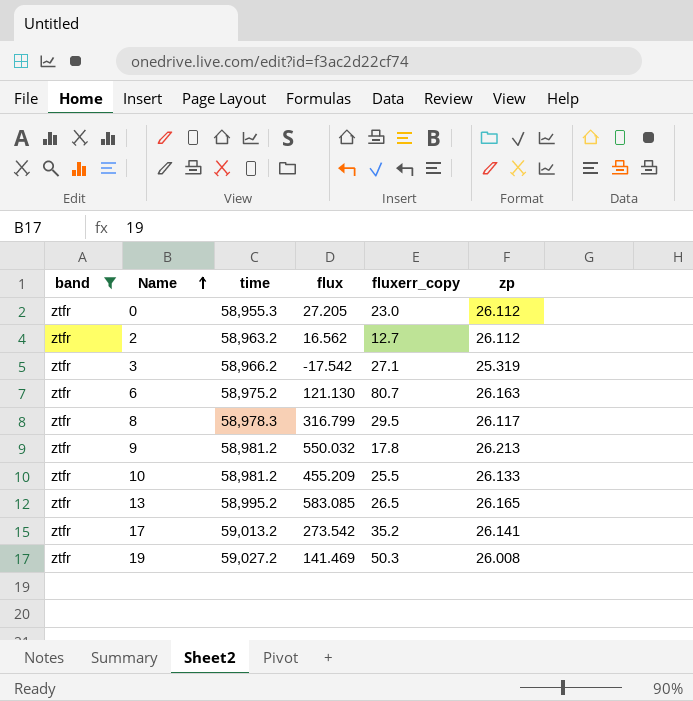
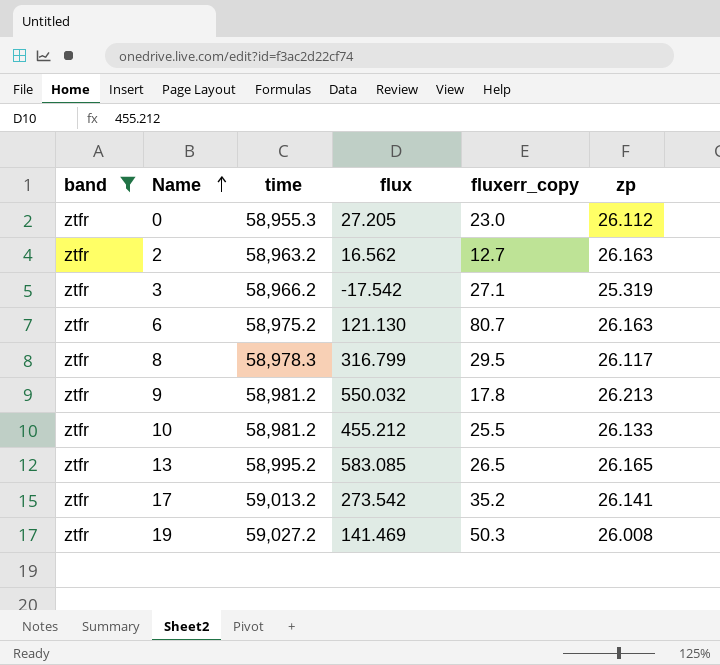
2 | zp: 26.112 -> 26.163
10 | flux: 455.209 -> 455.212

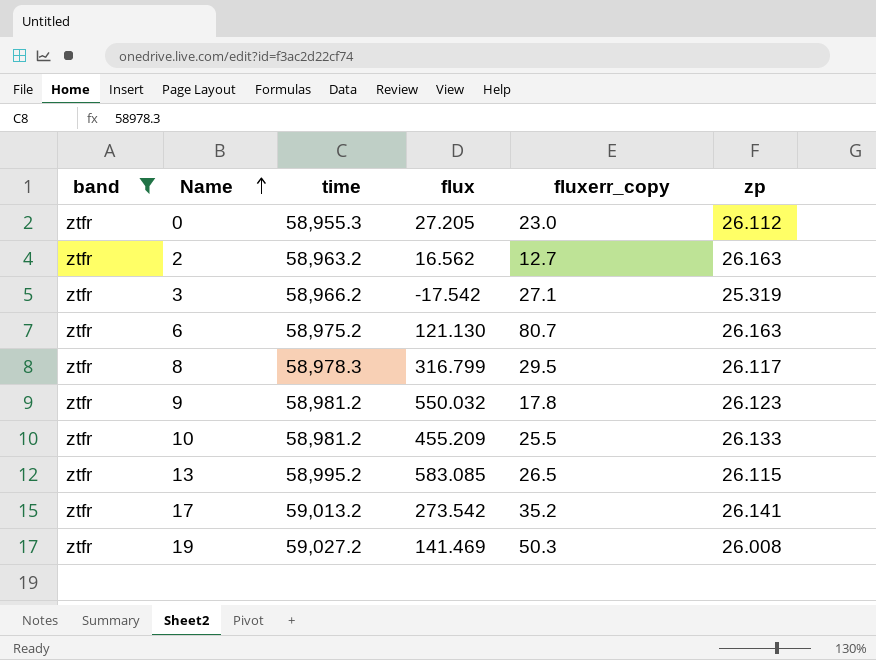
9 | zp: 26.213 -> 26.123
10 | flux: 455.212 -> 455.209
13 | zp: 26.165 -> 26.115

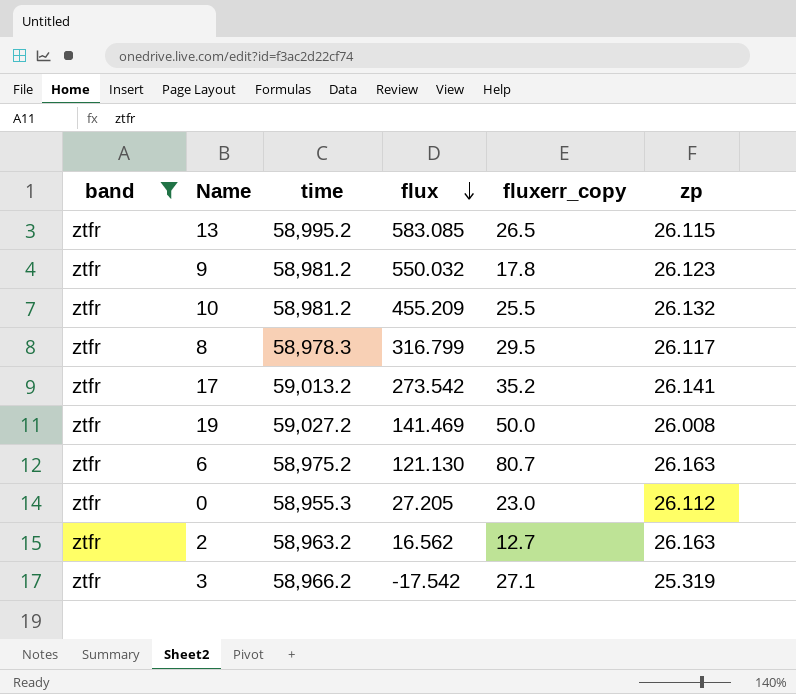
row order: Name ascending -> flux descending
10 | zp: 26.133 -> 26.132
19 | fluxerr_copy: 50.3 -> 50.0

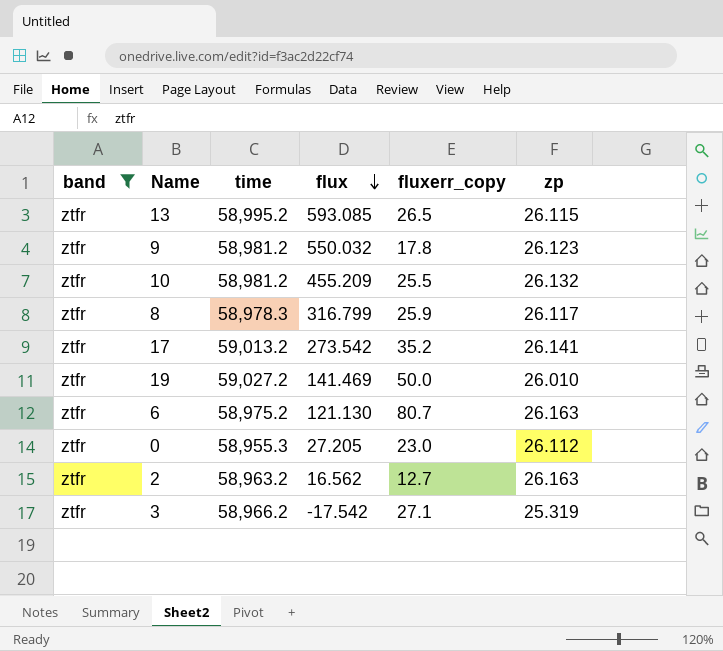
13 | flux: 583.085 -> 593.085
8 | fluxerr_copy: 29.5 -> 25.9
19 | zp: 26.008 -> 26.010

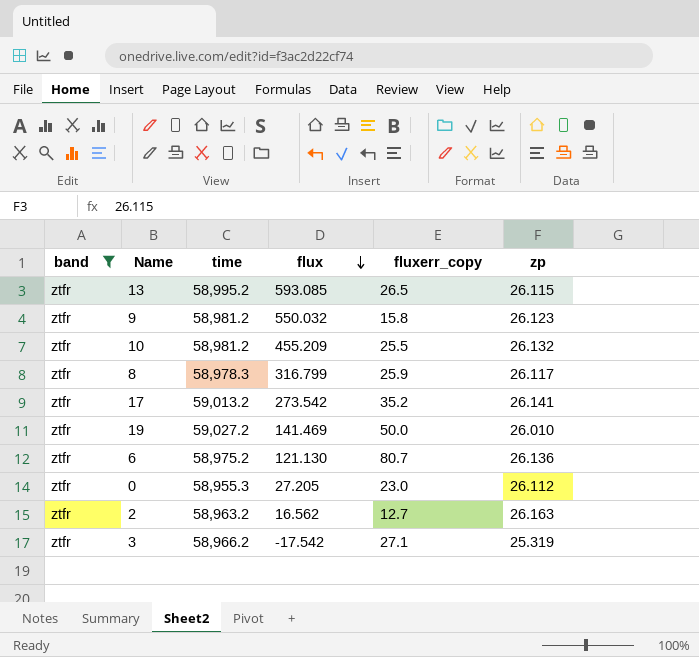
9 | fluxerr_copy: 17.8 -> 15.8
6 | zp: 26.163 -> 26.136

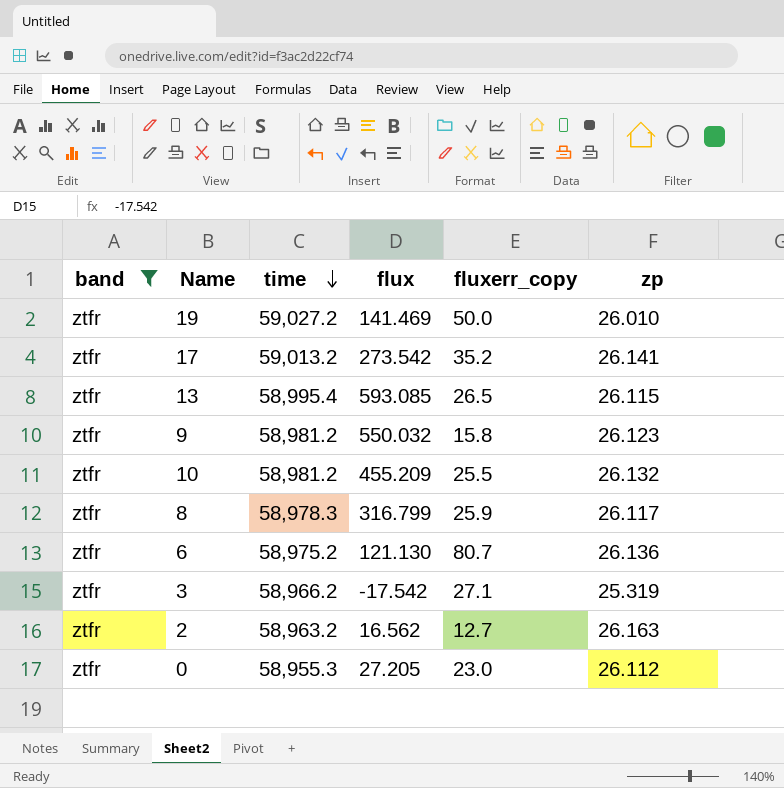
row order: flux descending -> time descending
13 | time: 58,995.2 -> 58,995.4

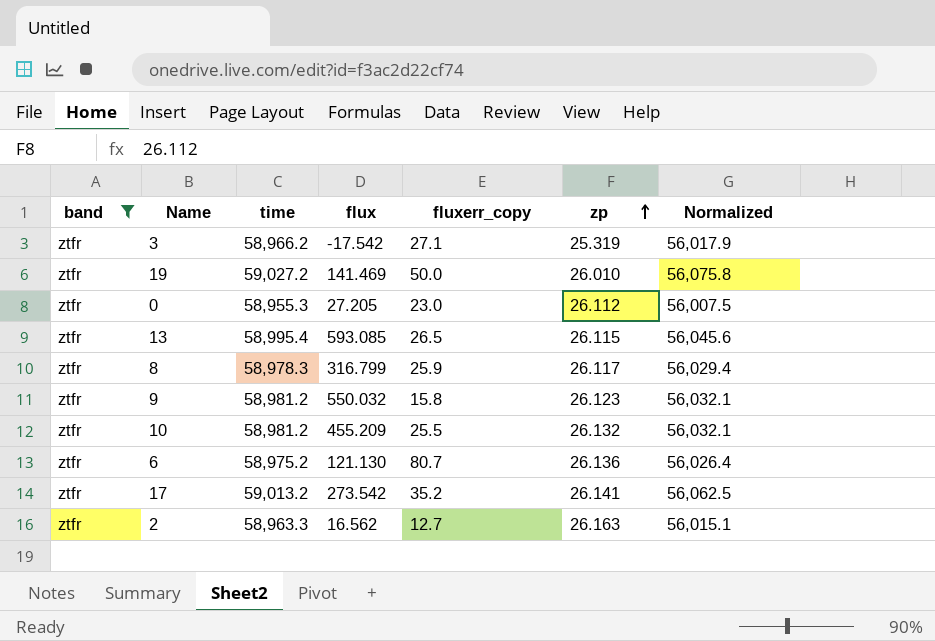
row order: time descending -> zp ascending
column Normalized | formula: none -> [time] * 0.95
2 | time: 58,963.2 -> 58,963.3

